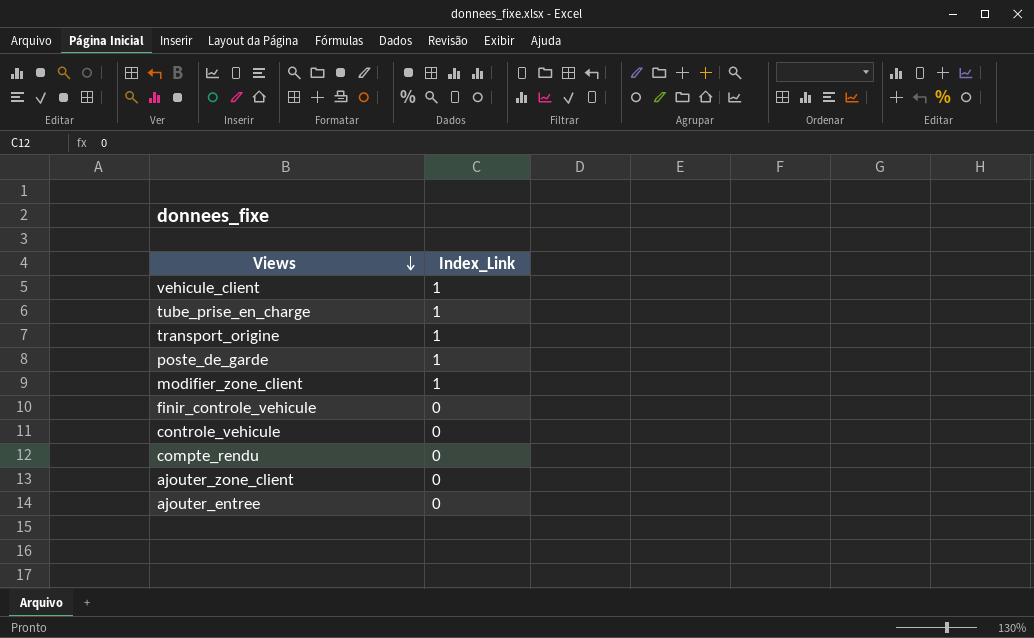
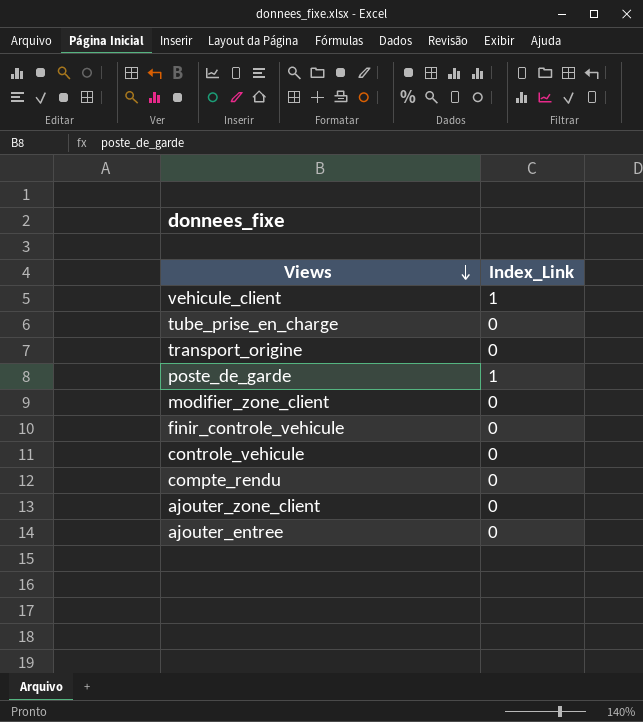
tube_prise_en_charge | Index_Link: 1 -> 0
transport_origine | Index_Link: 1 -> 0
modifier_zone_client | Index_Link: 1 -> 0

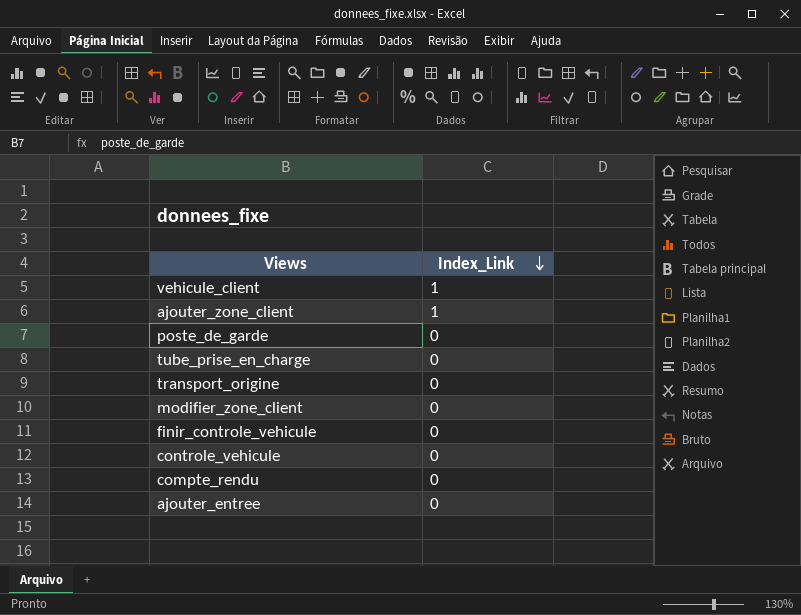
row order: Views descending -> Index_Link descending
ajouter_zone_client | Index_Link: 0 -> 1
poste_de_garde | Index_Link: 1 -> 0

